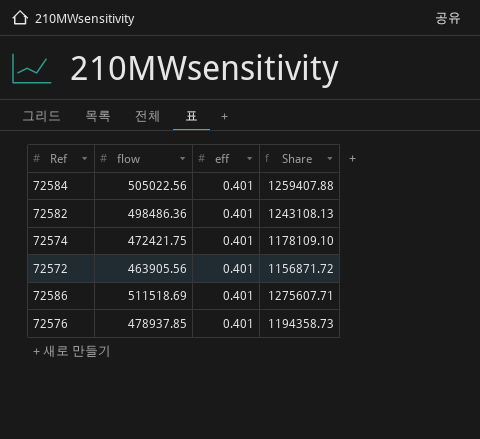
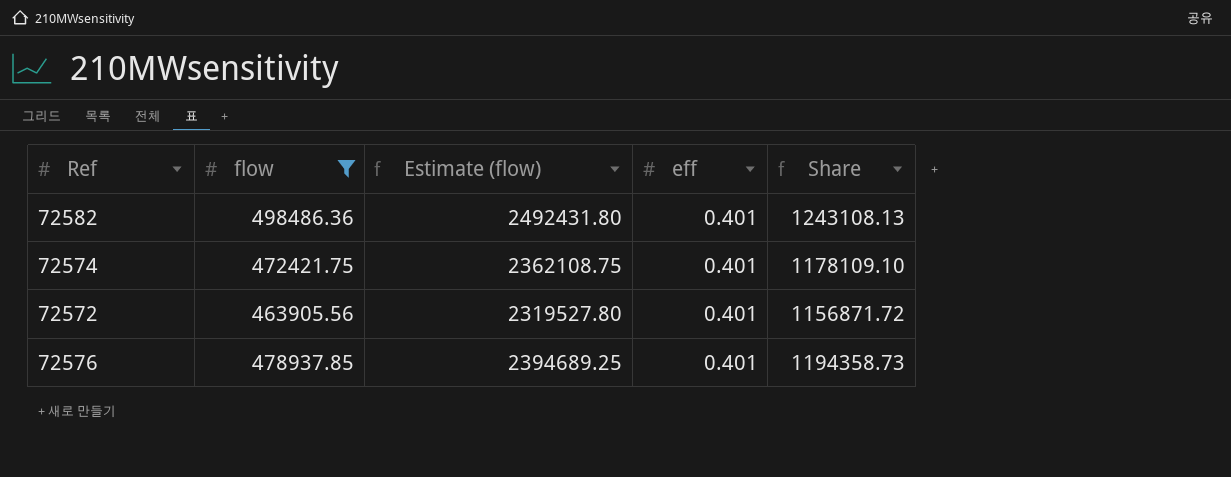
filter: none -> flow <= 498486.36
column Estimate (flow) | formula: none -> [flow] * 5

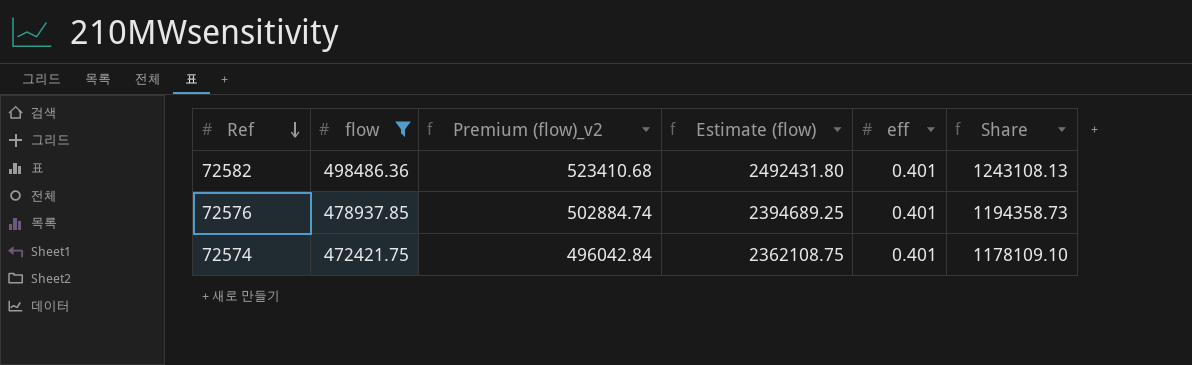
row order: none -> Ref descending
column Premium (flow)_v2 | formula: none -> [flow] * 1.05
row 72572: 463905.56 | 2319527.80 | 0.401 | 1156871.72 -> none

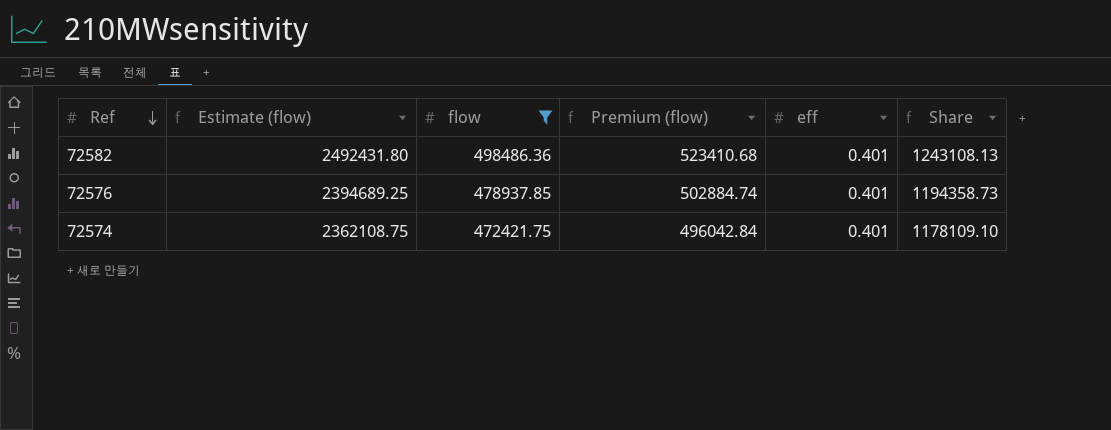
column Estimate (flow) | position: 4 -> 2
column name: Premium (flow)_v2 -> Premium (flow)

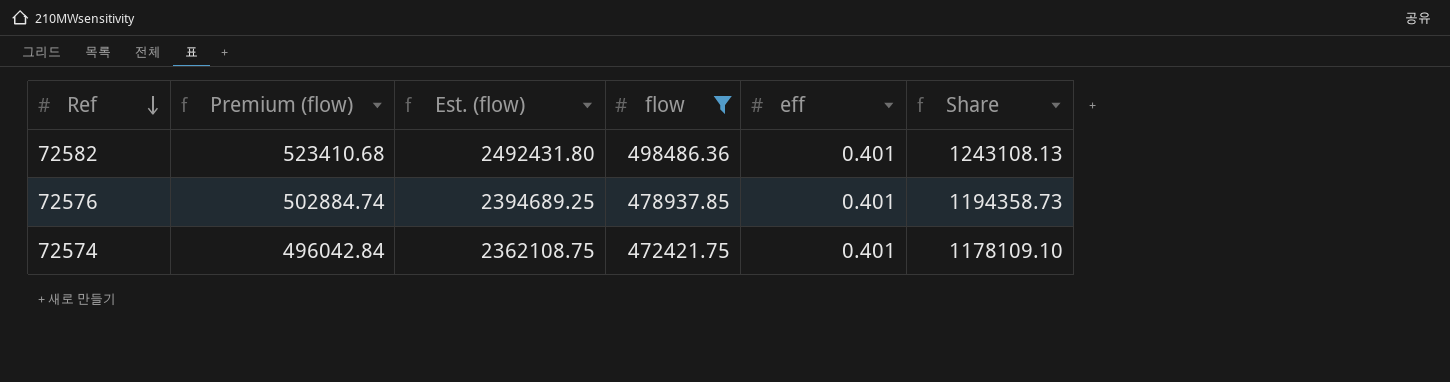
column Premium (flow) | position: 4 -> 2
column name: Estimate (flow) -> Est. (flow)

